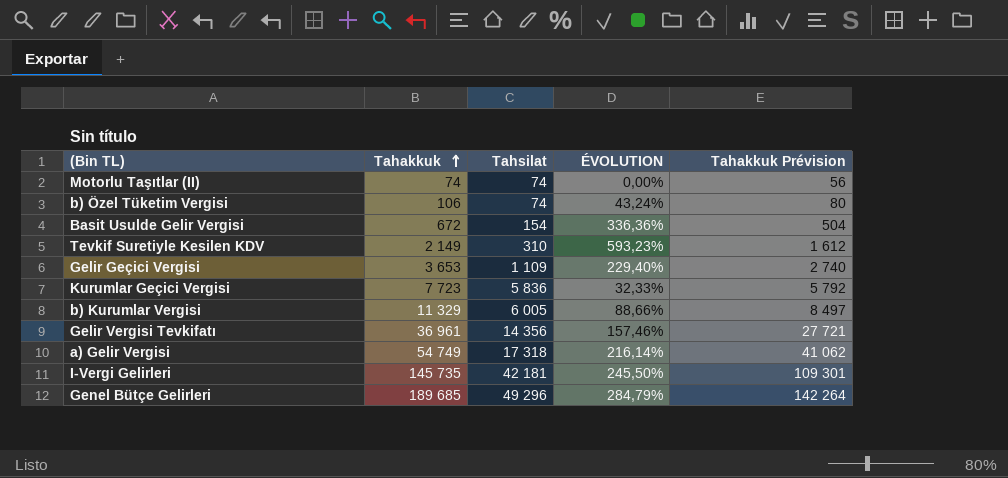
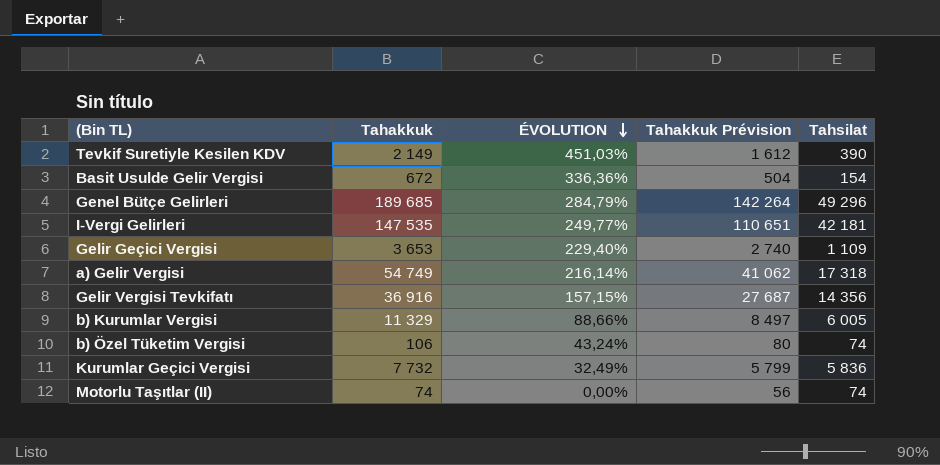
row order: Tahakkuk ascending -> ÉVOLUTION descending
column Tahsilat | position: 3 -> 5
Tevkif Suretiyle Kesilen KDV | ÉVOLUTION: 593,23% -> 451,03%
Tevkif Suretiyle Kesilen KDV | Tahsilat: 310 -> 390
I-Vergi Gelirleri | Tahakkuk: 145 735 -> 147 535
I-Vergi Gelirleri | ÉVOLUTION: 245,50% -> 249,77%
I-Vergi Gelirleri | Tahakkuk Prévision: 109 301 -> 110 651
Gelir Vergisi Tevkifatı | Tahakkuk: 36 961 -> 36 916
Gelir Vergisi Tevkifatı | ÉVOLUTION: 157,46% -> 157,15%
Gelir Vergisi Tevkifatı | Tahakkuk Prévision: 27 721 -> 27 687
Kurumlar Geçici Vergisi | Tahakkuk: 7 723 -> 7 732
Kurumlar Geçici Vergisi | ÉVOLUTION: 32,33% -> 32,49%
Kurumlar Geçici Vergisi | Tahakkuk Prévision: 5 792 -> 5 799

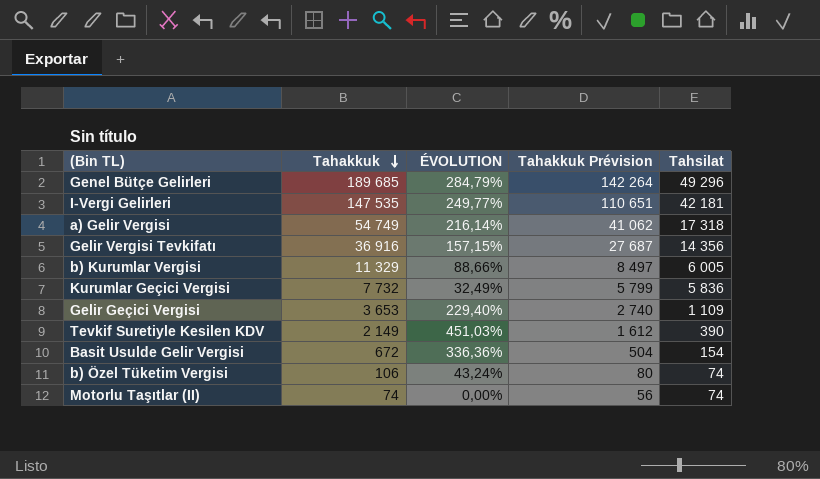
row order: ÉVOLUTION descending -> Tahakkuk descending

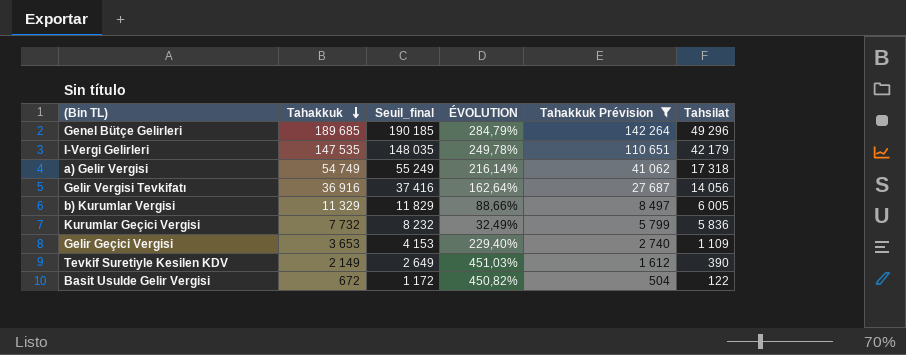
filter: none -> Tahakkuk Prévision >= 504
column Seuil_final | formula: none -> [Tahakkuk] + 500
I-Vergi Gelirleri | ÉVOLUTION: 249,77% -> 249,78%
I-Vergi Gelirleri | Tahsilat: 42 181 -> 42 179
Gelir Vergisi Tevkifatı | ÉVOLUTION: 157,15% -> 162,64%
Gelir Vergisi Tevkifatı | Tahsilat: 14 356 -> 14 056
Basit Usulde Gelir Vergisi | ÉVOLUTION: 336,36% -> 450,82%
Basit Usulde Gelir Vergisi | Tahsilat: 154 -> 122

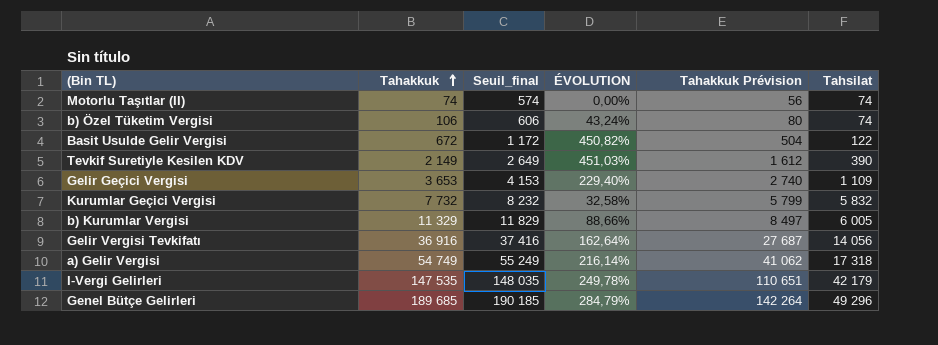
filter: Tahakkuk Prévision >= 504 -> none
row order: Tahakkuk descending -> Tahakkuk ascending
Kurumlar Geçici Vergisi | ÉVOLUTION: 32,49% -> 32,58%
Kurumlar Geçici Vergisi | Tahsilat: 5 836 -> 5 832

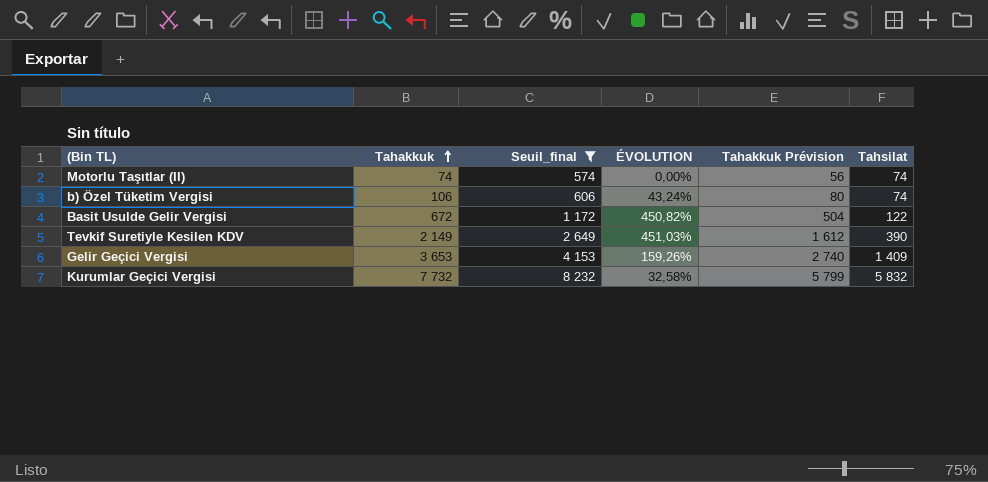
filter: none -> Seuil_final <= 8 232
Gelir Geçici Vergisi | ÉVOLUTION: 229,40% -> 159,26%
Gelir Geçici Vergisi | Tahsilat: 1 109 -> 1 409

